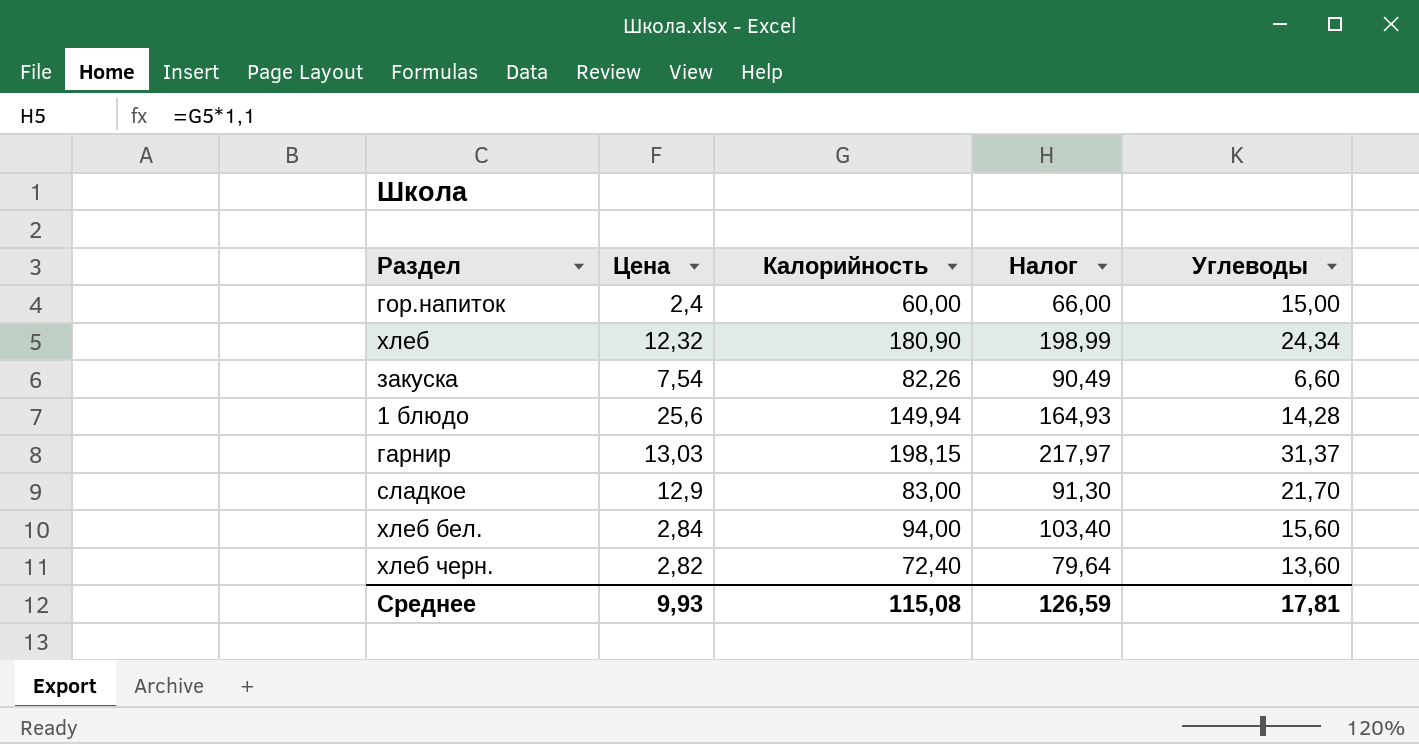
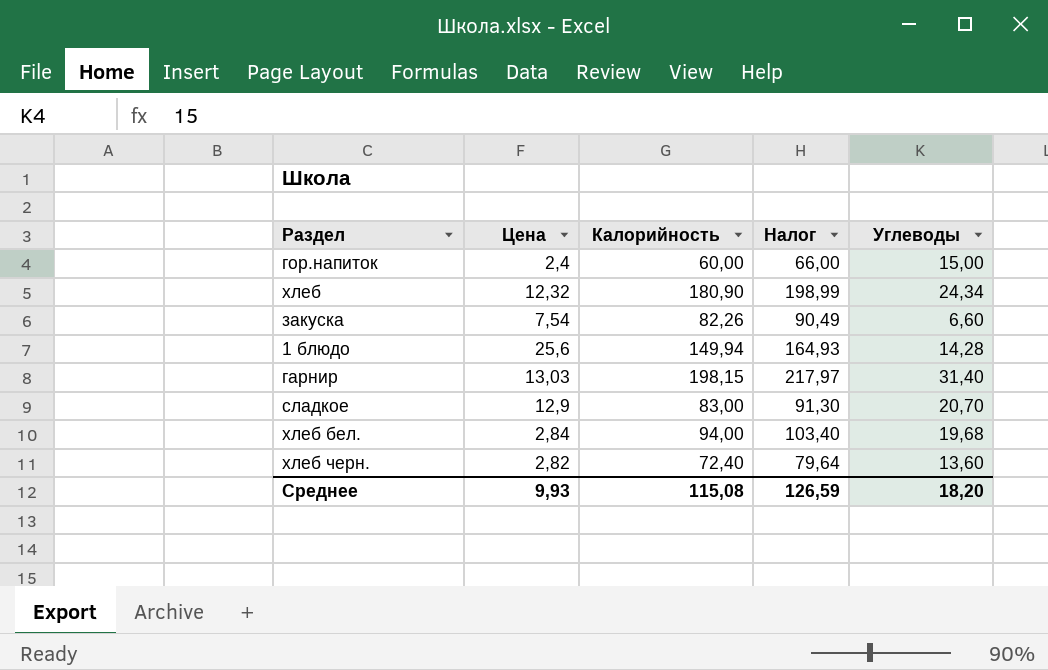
гарнир | Углеводы: 31,37 -> 31,40
сладкое | Углеводы: 21,70 -> 20,70
хлеб бел. | Углеводы: 15,60 -> 19,68
Среднее | Углеводы: 17,81 -> 18,20

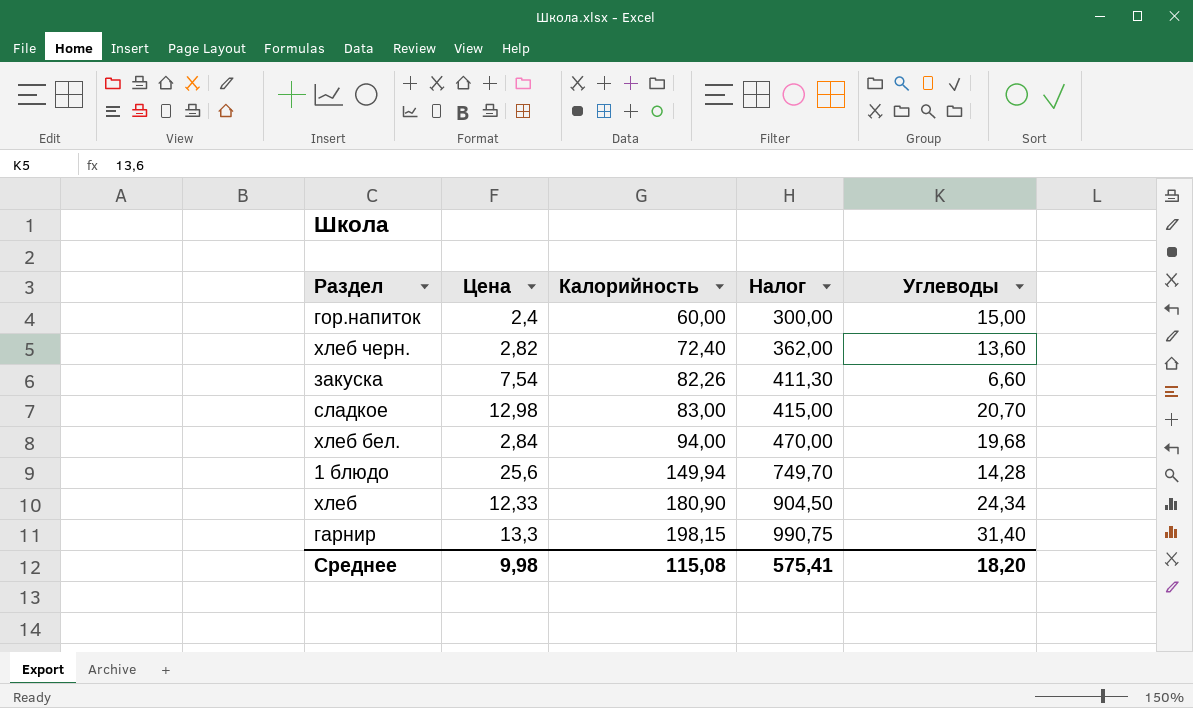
row order: none -> Калорийность ascending
column Налог | formula: [Калорийность] * 1,1 -> [Калорийность] * 5
сладкое | Цена: 12,9 -> 12,98
хлеб | Цена: 12,32 -> 12,33
гарнир | Цена: 13,03 -> 13,3
Среднее | Цена: 9,93 -> 9,98
Среднее | Налог: 126,59 -> 575,41

